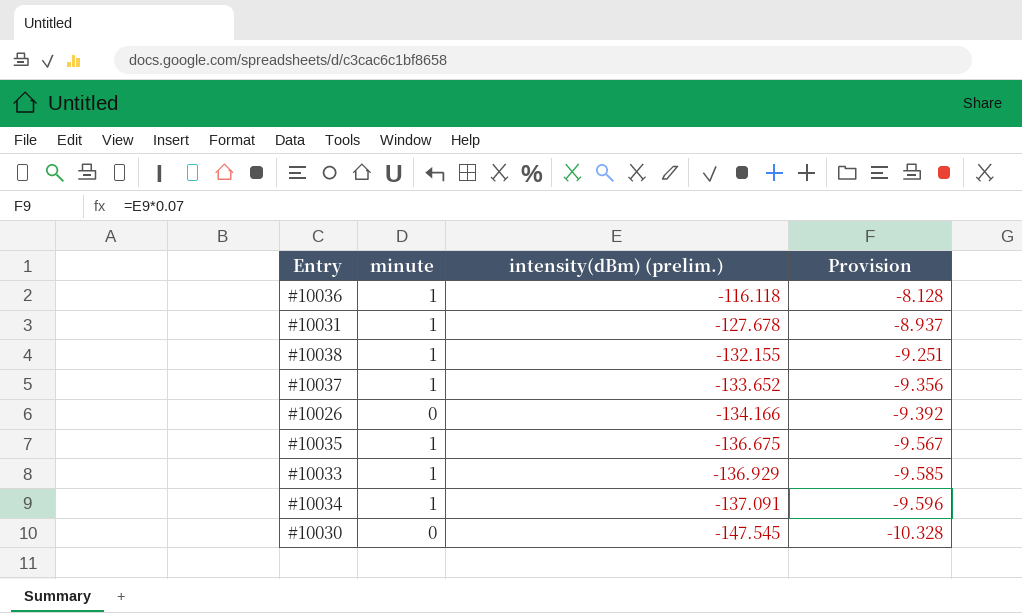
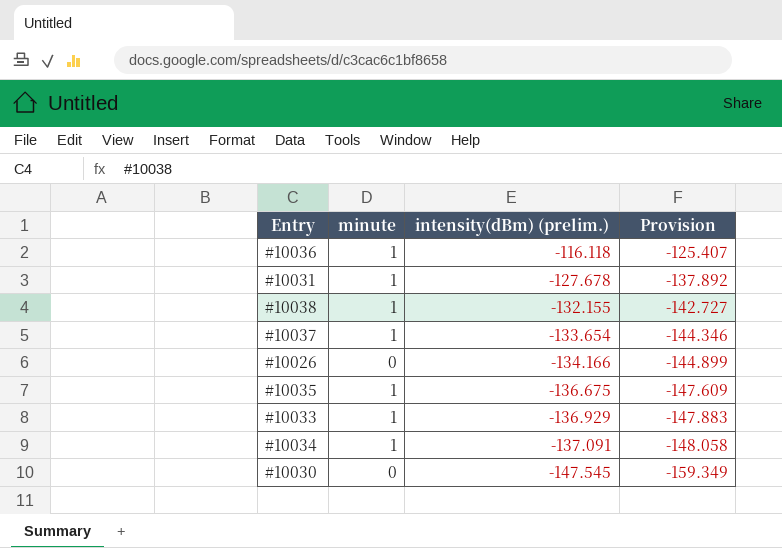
column Provision | formula: [intensity(dBm) (prelim.)] * 0.07 -> [intensity(dBm) (prelim.)] * 1.08
#10037 | intensity(dBm) (prelim.): -133.652 -> -133.654

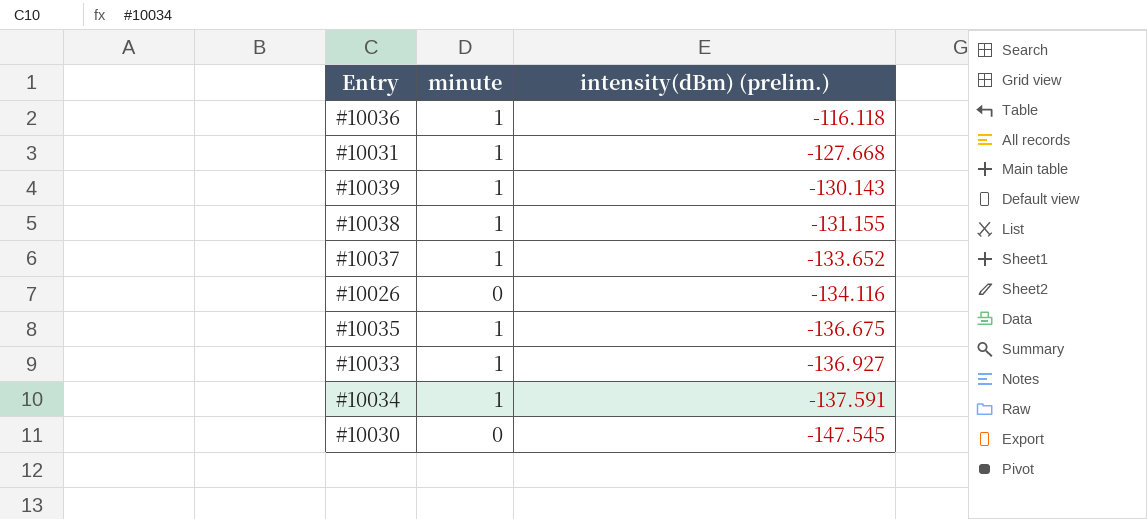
column Provision | formula: [intensity(dBm) (prelim.)] * 1.08 -> none
#10031 | intensity(dBm) (prelim.): -127.678 -> -127.668
row #10039: none -> 1 | -130.143
#10038 | intensity(dBm) (prelim.): -132.155 -> -131.155
#10037 | intensity(dBm) (prelim.): -133.654 -> -133.652
#10026 | intensity(dBm) (prelim.): -134.166 -> -134.116
#10033 | intensity(dBm) (prelim.): -136.929 -> -136.927
#10034 | intensity(dBm) (prelim.): -137.091 -> -137.591

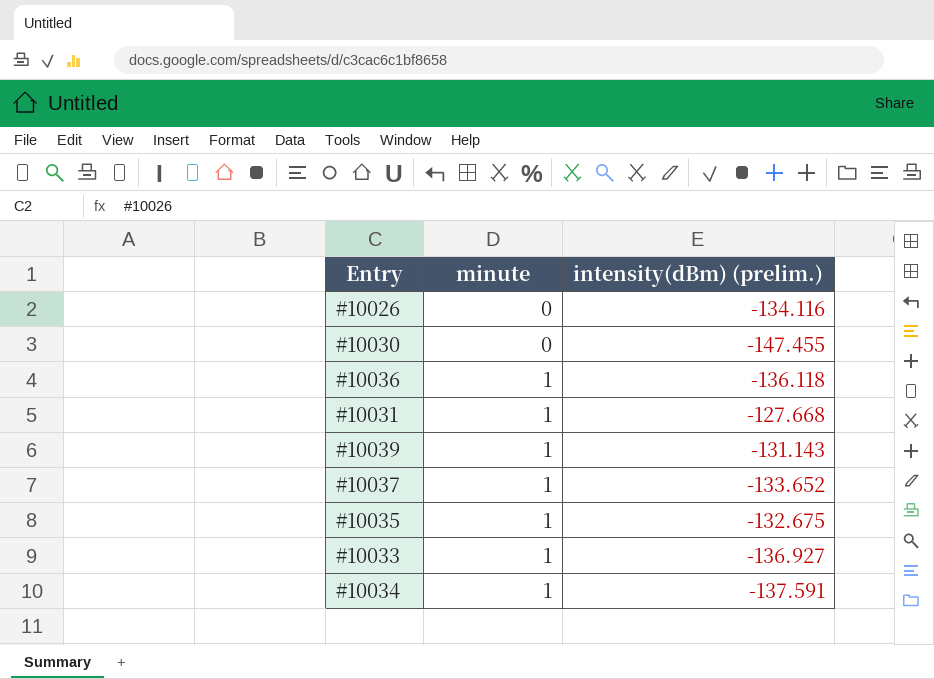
row order: intensity(dBm) (prelim.) descending -> minute ascending
row #10038: 1 | -131.155 -> none
#10030 | intensity(dBm) (prelim.): -147.545 -> -147.455
#10036 | intensity(dBm) (prelim.): -116.118 -> -136.118
#10039 | intensity(dBm) (prelim.): -130.143 -> -131.143
#10035 | intensity(dBm) (prelim.): -136.675 -> -132.675

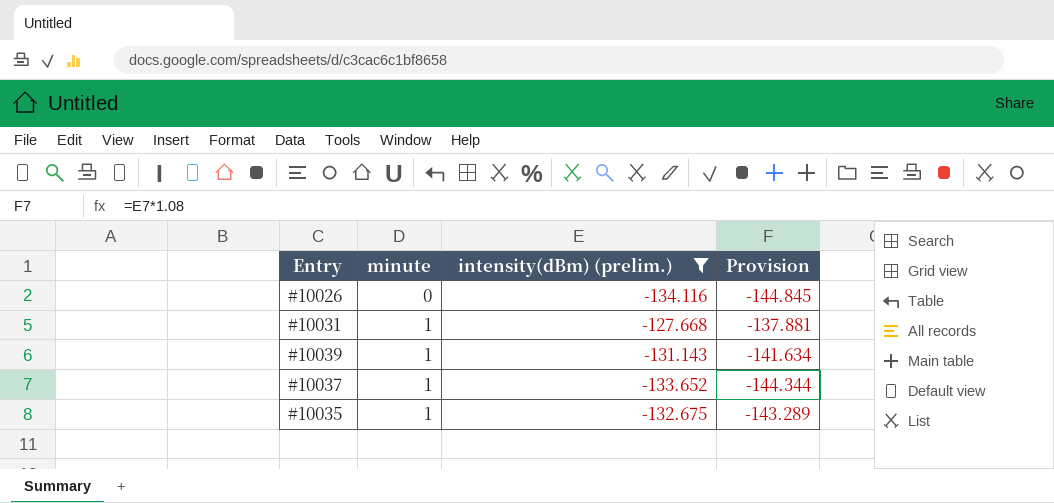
filter: none -> intensity(dBm) (prelim.) >= -134.116
column Provision | formula: none -> [intensity(dBm) (prelim.)] * 1.08

